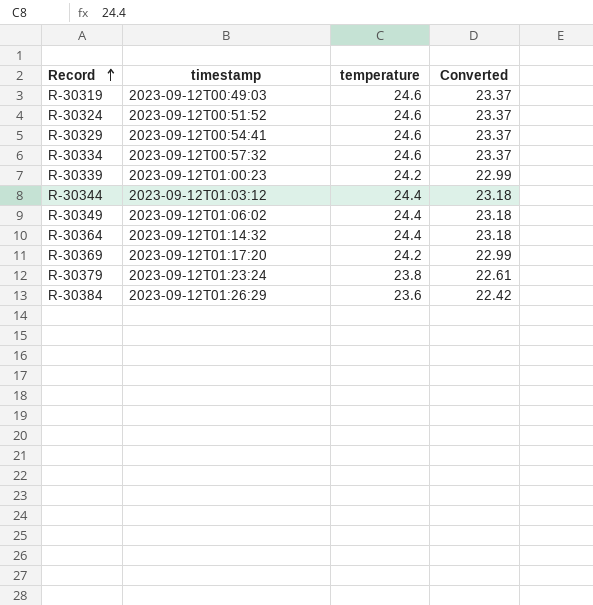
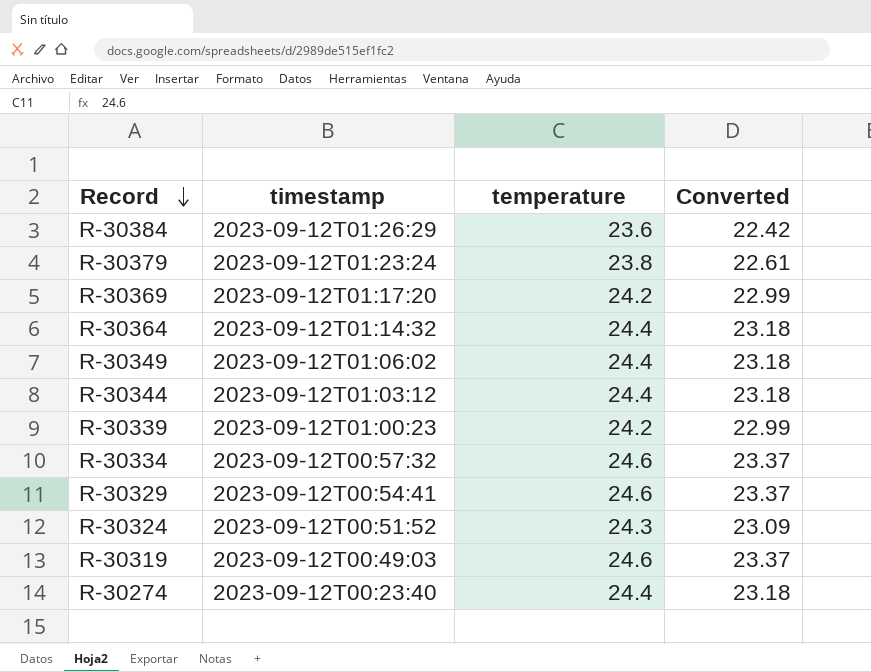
row order: Record ascending -> Record descending
R-30324 | temperature: 24.6 -> 24.3
R-30324 | Converted: 23.37 -> 23.09
row R-30274: none -> 2023-09-12T00:23:40 | 24.4 | 23.18

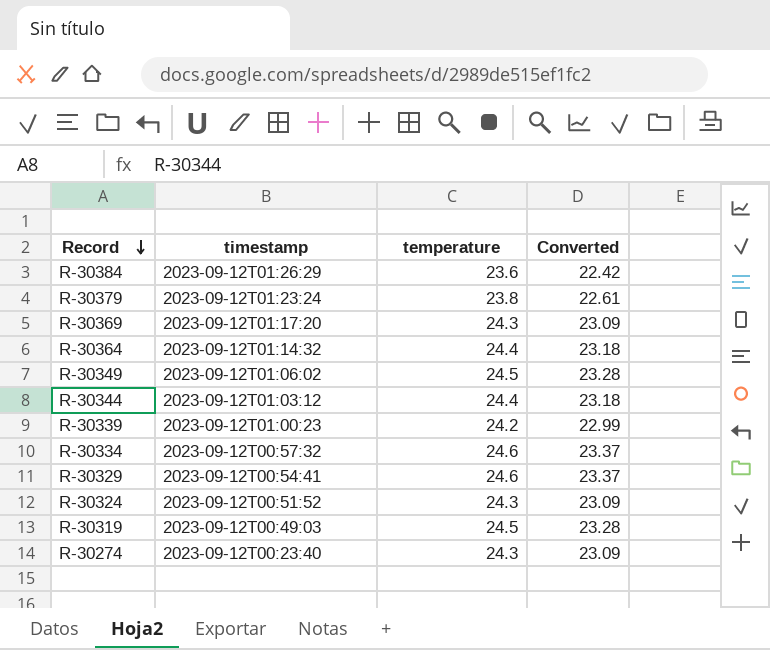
R-30369 | temperature: 24.2 -> 24.3
R-30369 | Converted: 22.99 -> 23.09
R-30349 | temperature: 24.4 -> 24.5
R-30349 | Converted: 23.18 -> 23.28
R-30319 | temperature: 24.6 -> 24.5
R-30319 | Converted: 23.37 -> 23.28
R-30274 | temperature: 24.4 -> 24.3
R-30274 | Converted: 23.18 -> 23.09

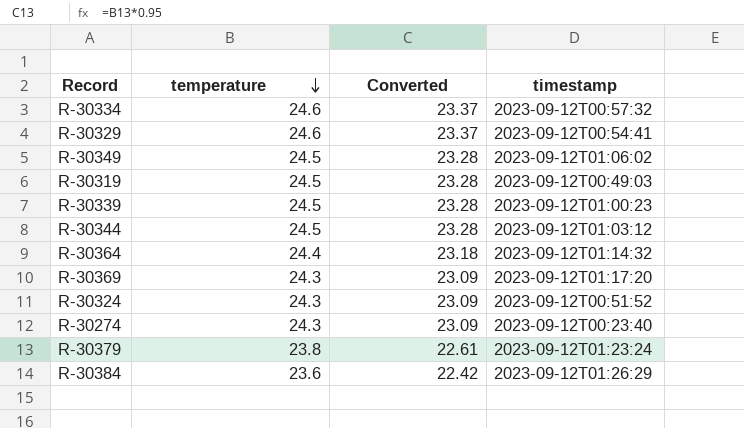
row order: Record descending -> temperature descending
column timestamp | position: 2 -> 4
R-30339 | temperature: 24.2 -> 24.5
R-30339 | Converted: 22.99 -> 23.28
R-30344 | temperature: 24.4 -> 24.5
R-30344 | Converted: 23.18 -> 23.28

